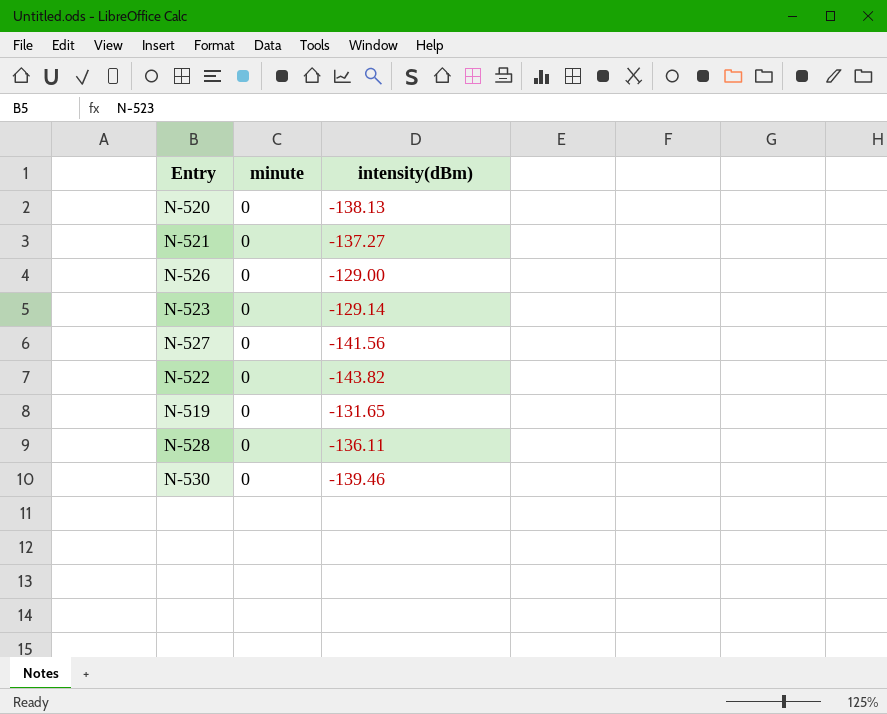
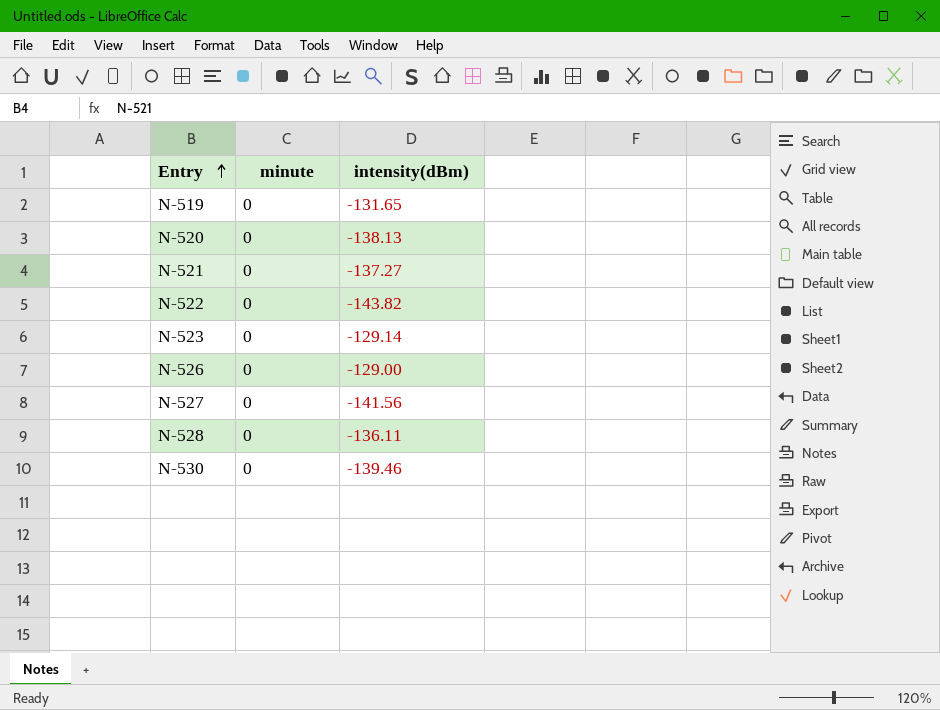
row order: none -> Entry ascending

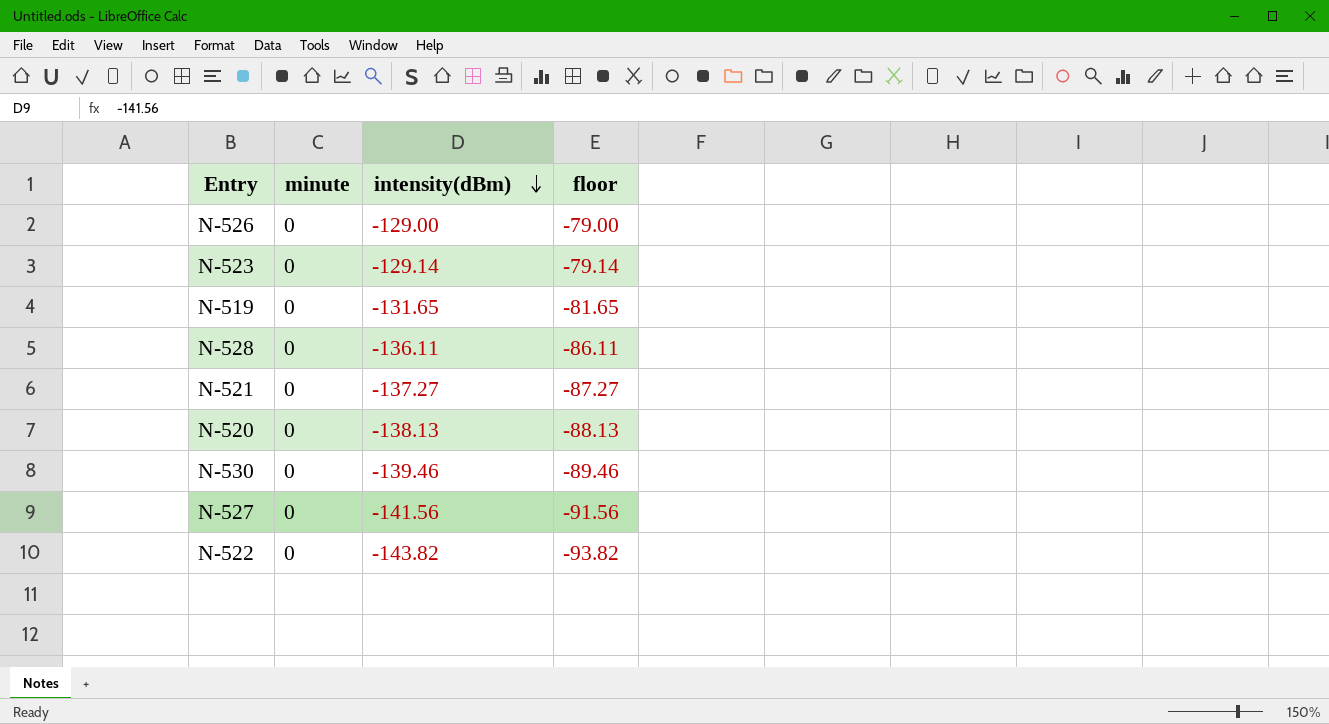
row order: Entry ascending -> intensity(dBm) descending
column floor | formula: none -> [intensity(dBm)] + 50

